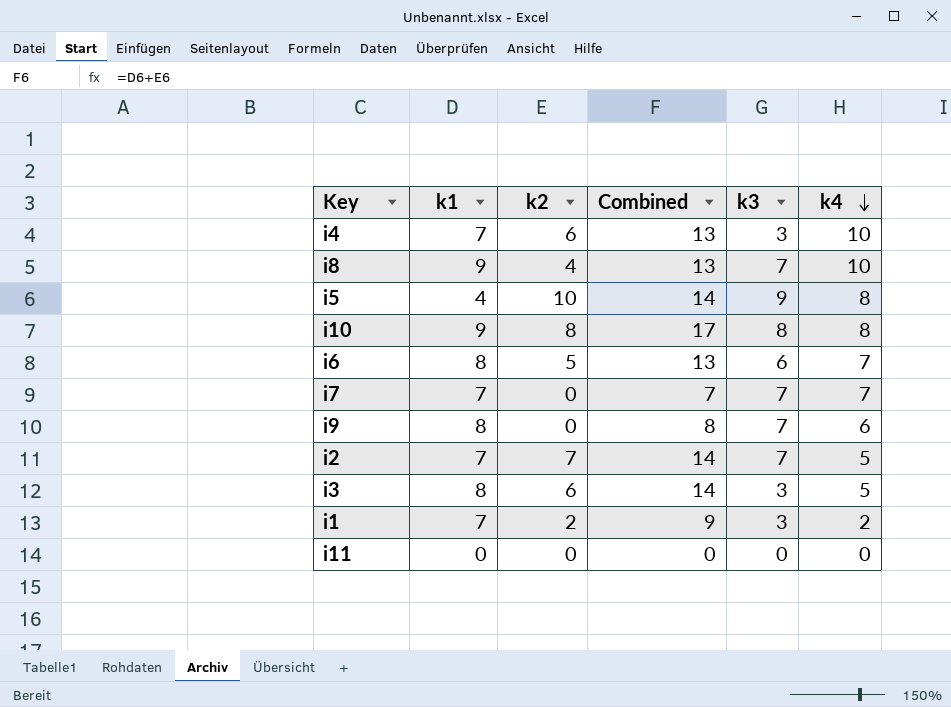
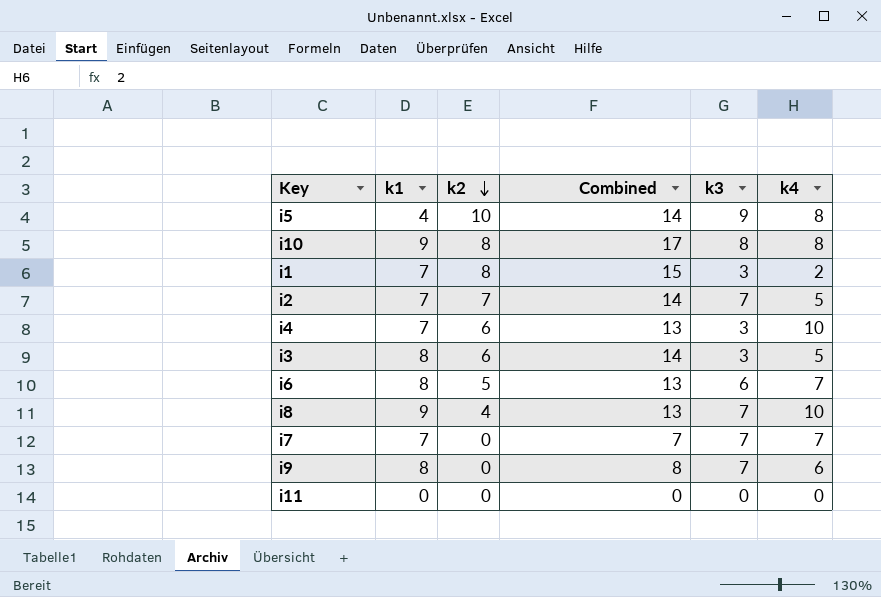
row order: k4 descending -> k2 descending
i1 | k2: 2 -> 8
i1 | Combined: 9 -> 15

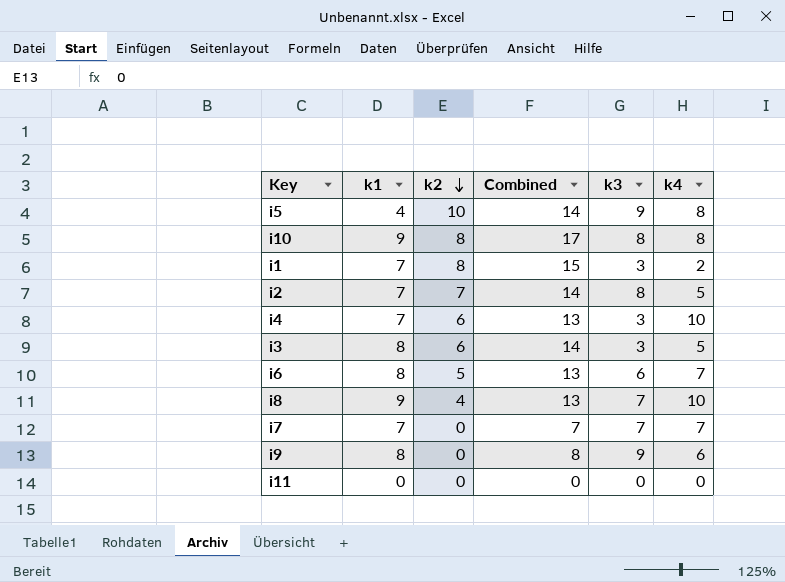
i2 | k3: 7 -> 8
i9 | k3: 7 -> 9

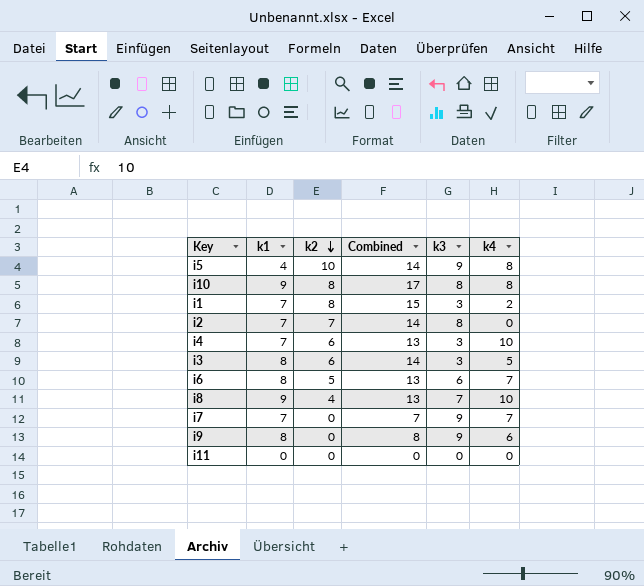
i2 | k4: 5 -> 0
i7 | k3: 7 -> 9

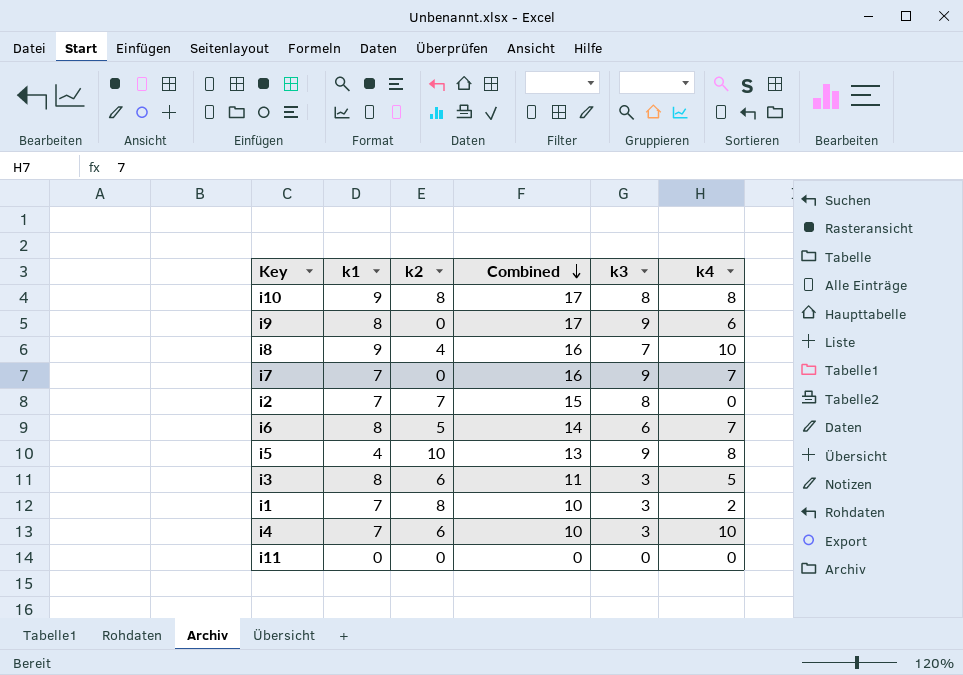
row order: k2 descending -> Combined descending
column Combined | formula: [k1] + [k2] -> [k1] + [k3]

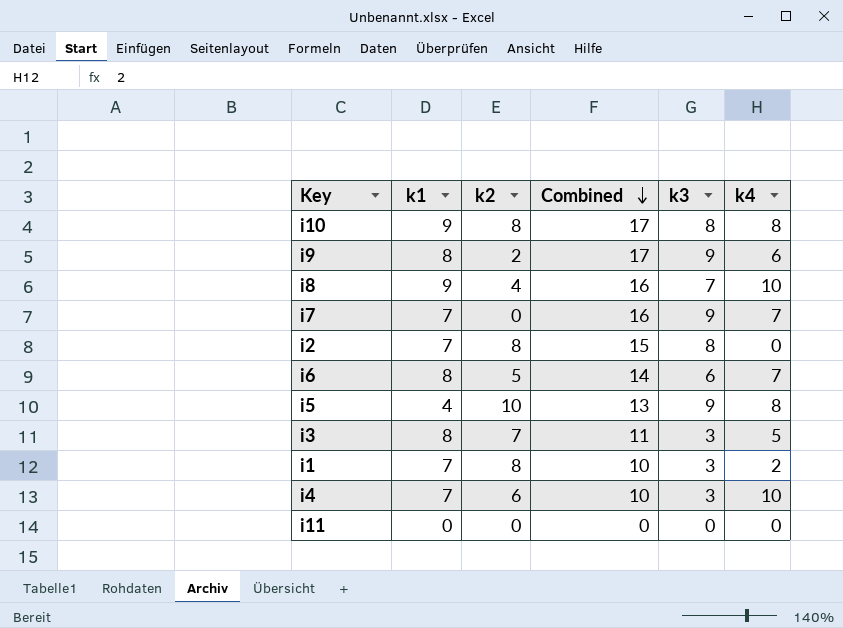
i9 | k2: 0 -> 2
i2 | k2: 7 -> 8
i3 | k2: 6 -> 7

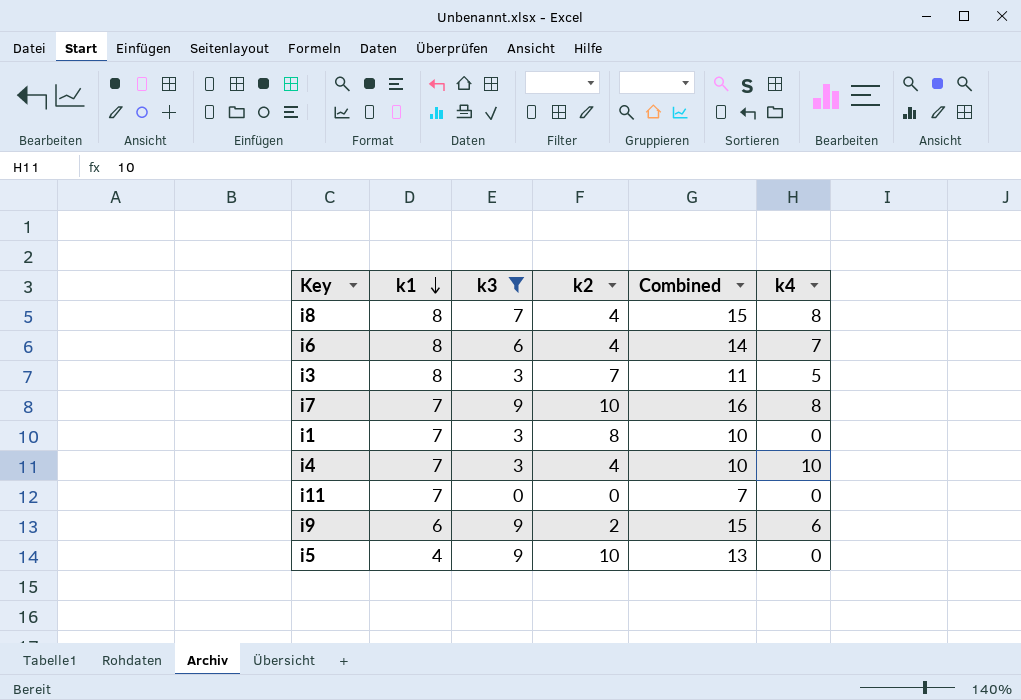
filter: none -> k3 != 8
row order: Combined descending -> k1 descending
column k3 | position: 5 -> 3
i8 | k1: 9 -> 8
i8 | Combined: 16 -> 15
i8 | k4: 10 -> 8
i6 | k2: 5 -> 4
i7 | k2: 0 -> 10
i7 | k4: 7 -> 8
i1 | k4: 2 -> 0
i4 | k2: 6 -> 4
i11 | k1: 0 -> 7
i11 | Combined: 0 -> 7
i9 | k1: 8 -> 6
i9 | Combined: 17 -> 15
i5 | k4: 8 -> 0

